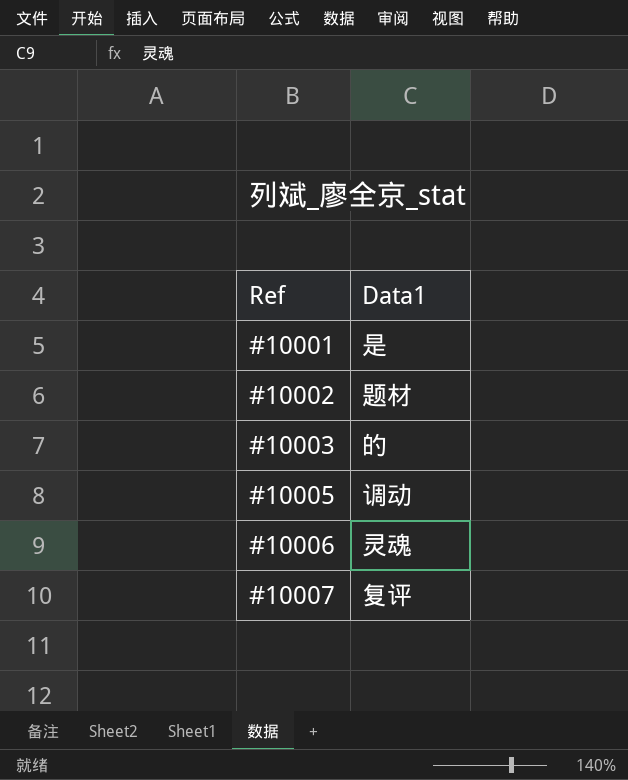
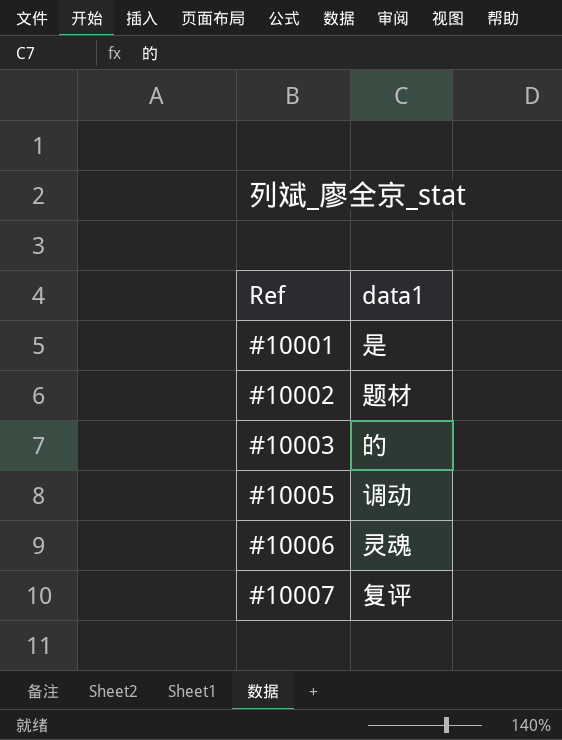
column name: Data1 -> data1

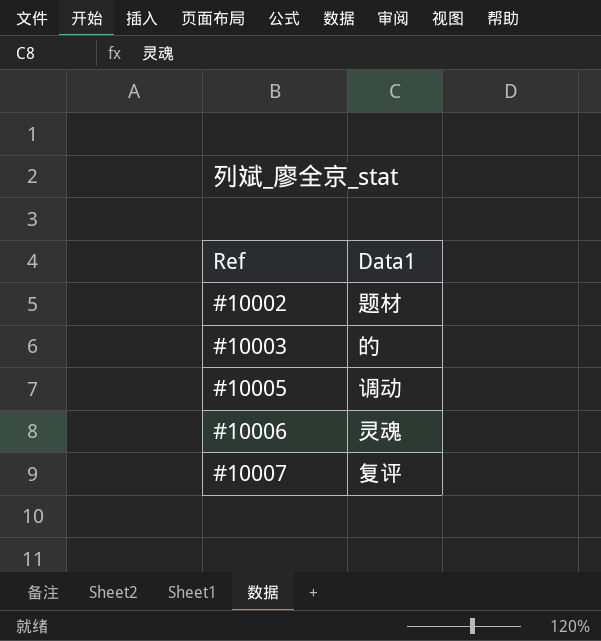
column name: data1 -> Data1
row #10001: 是 -> none

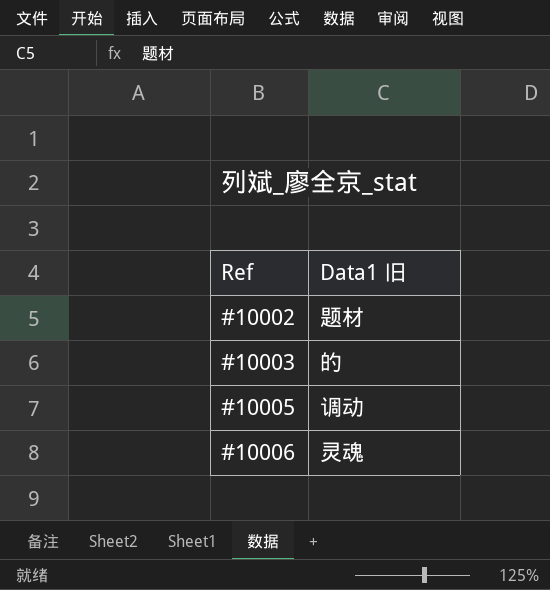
column name: Data1 -> Data1 旧
row #10007: 复评 -> none

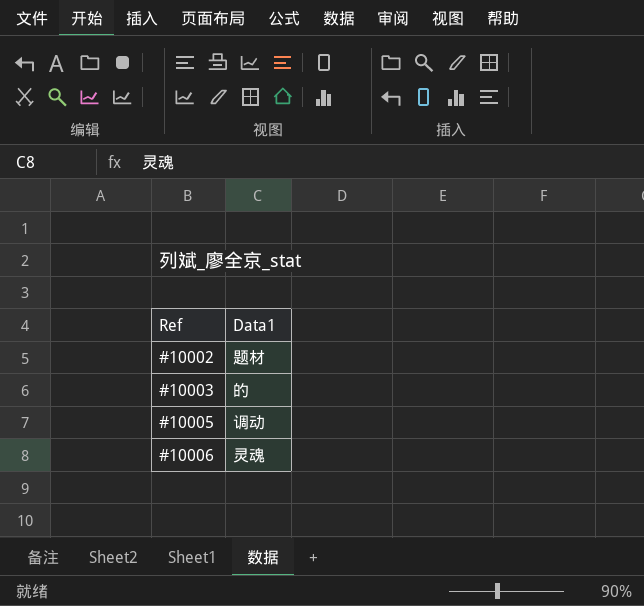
column name: Data1 旧 -> Data1

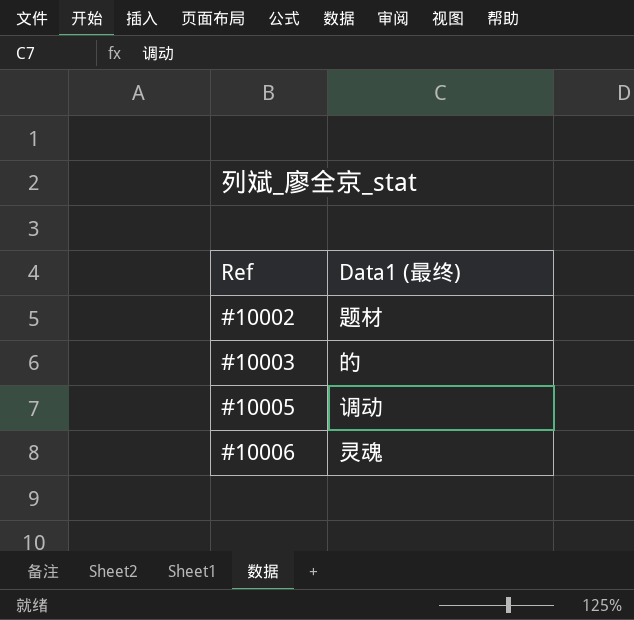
column name: Data1 -> Data1 (最终)

